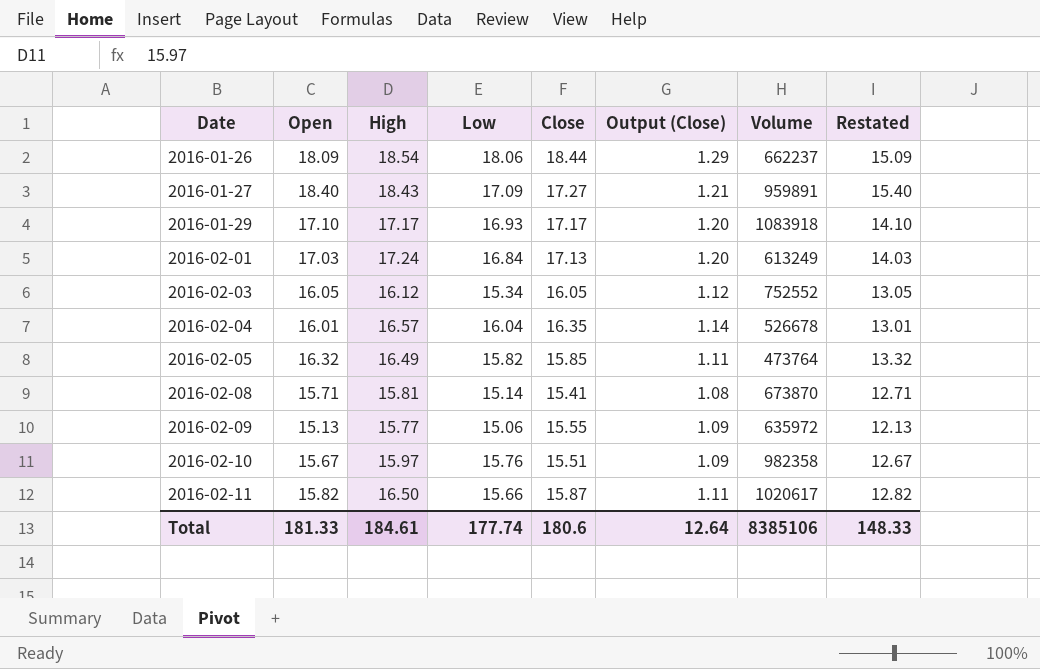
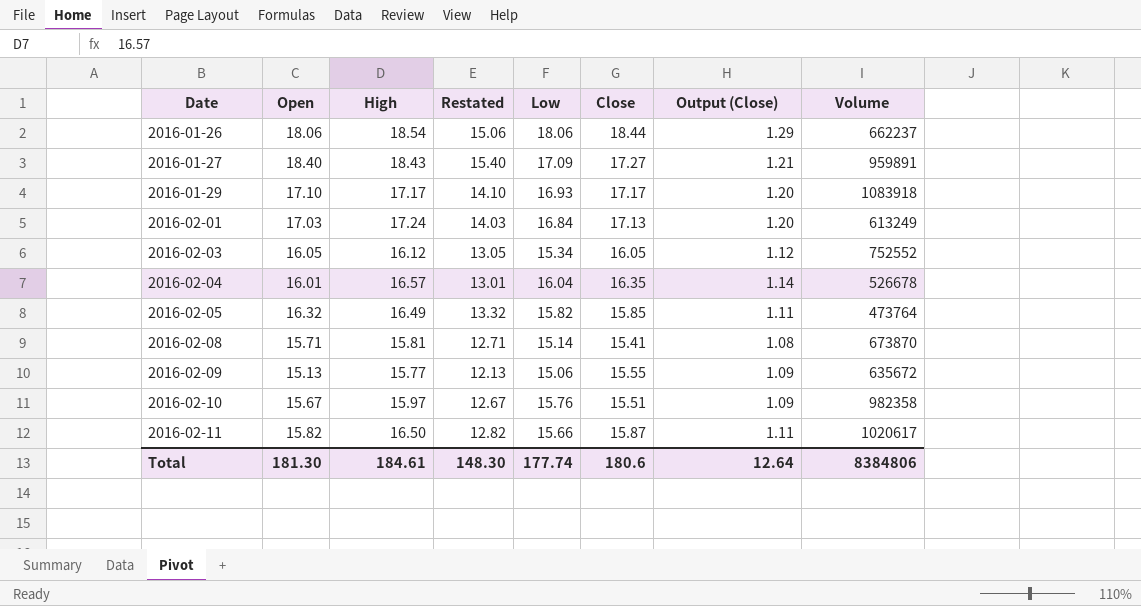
column Restated | position: 8 -> 4
2016-01-26 | Open: 18.09 -> 18.06
2016-01-26 | Restated: 15.09 -> 15.06
2016-02-09 | Volume: 635972 -> 635672
Total | Open: 181.33 -> 181.30
Total | Restated: 148.33 -> 148.30
Total | Volume: 8385106 -> 8384806

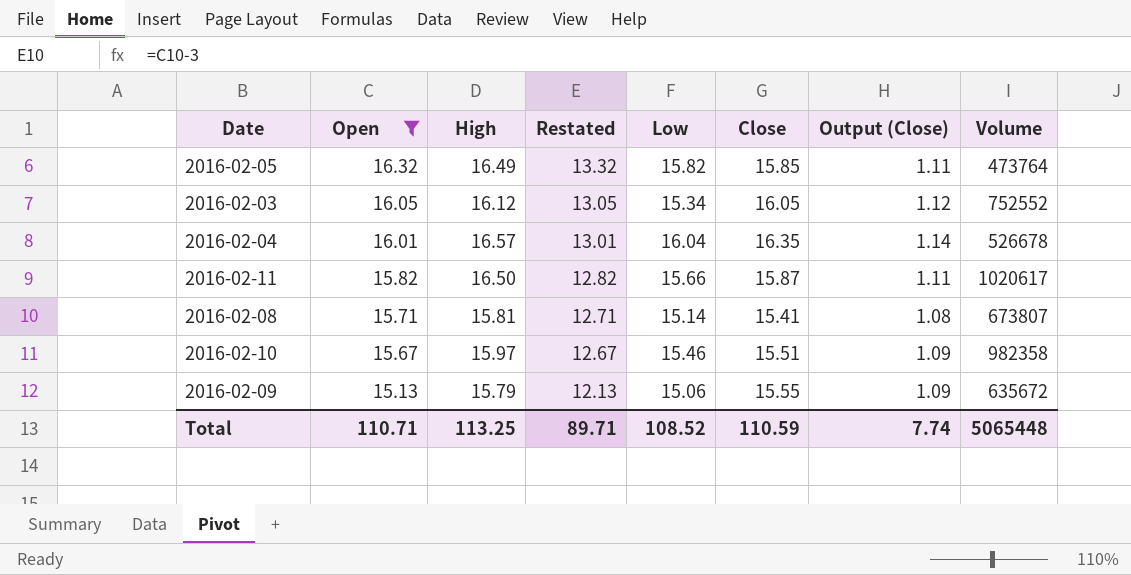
filter: none -> Open <= 16.32
row order: Date ascending -> Open descending
2016-02-08 | Volume: 673870 -> 673807
2016-02-10 | Low: 15.76 -> 15.46
2016-02-09 | High: 15.77 -> 15.79
Total | Open: 181.30 -> 110.71
Total | High: 184.61 -> 113.25
Total | Restated: 148.30 -> 89.71
Total | Low: 177.74 -> 108.52
Total | Close: 180.6 -> 110.59
Total | Output (Close): 12.64 -> 7.74
Total | Volume: 8384806 -> 5065448

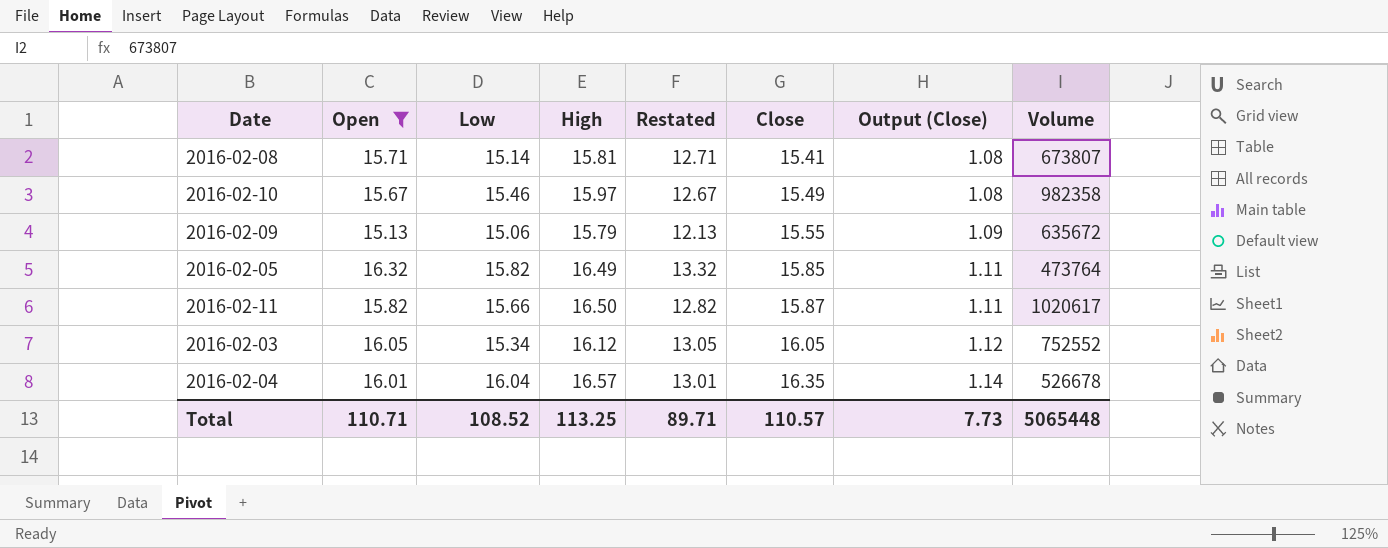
row order: Open descending -> Close ascending
column Low | position: 5 -> 3
2016-02-10 | Close: 15.51 -> 15.49
2016-02-10 | Output (Close): 1.09 -> 1.08
Total | Close: 110.59 -> 110.57
Total | Output (Close): 7.74 -> 7.73

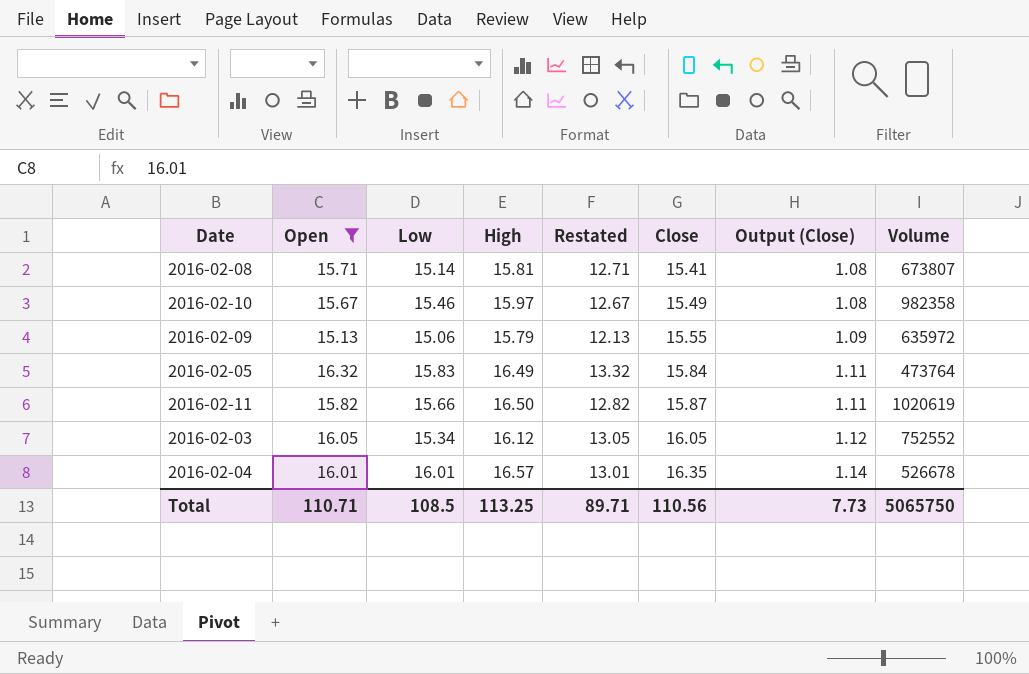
2016-02-09 | Volume: 635672 -> 635972
2016-02-05 | Low: 15.82 -> 15.83
2016-02-05 | Close: 15.85 -> 15.84
2016-02-11 | Volume: 1020617 -> 1020619
2016-02-04 | Low: 16.04 -> 16.01
Total | Low: 108.52 -> 108.5
Total | Close: 110.57 -> 110.56
Total | Volume: 5065448 -> 5065750

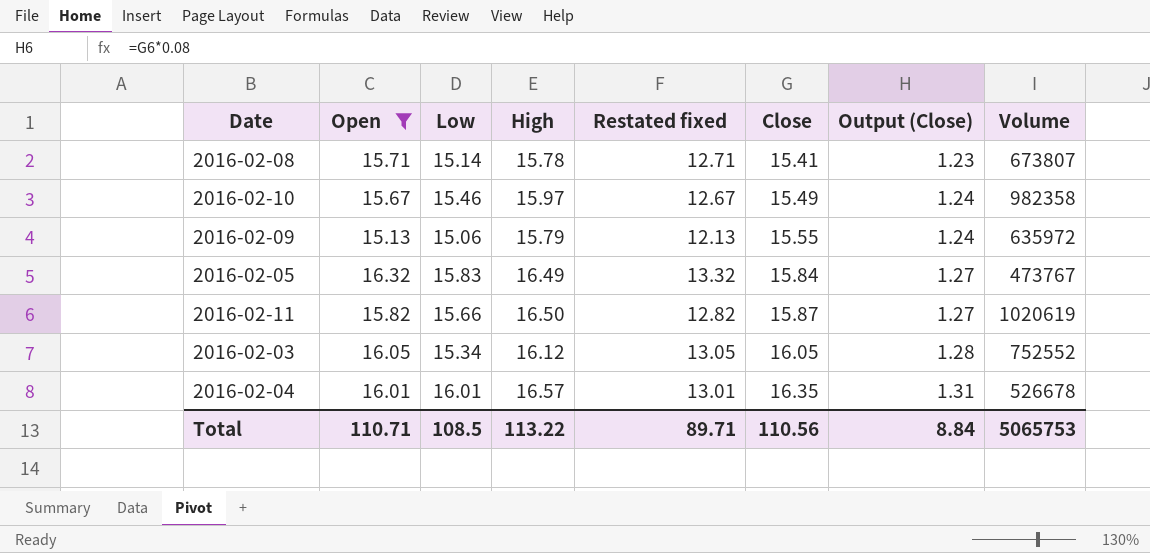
column name: Restated -> Restated fixed
column Output (Close) | formula: [Close] * 0.07 -> [Close] * 0.08
2016-02-08 | High: 15.81 -> 15.78
2016-02-05 | Volume: 473764 -> 473767
Total | High: 113.25 -> 113.22
Total | Output (Close): 7.73 -> 8.84
Total | Volume: 5065750 -> 5065753

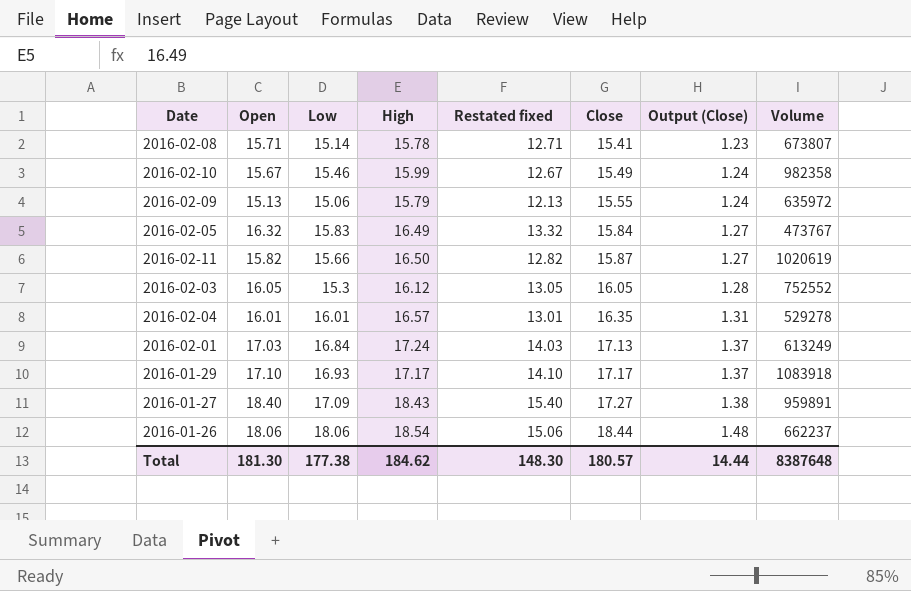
filter: Open <= 16.32 -> none
2016-02-10 | High: 15.97 -> 15.99
2016-02-03 | Low: 15.34 -> 15.3
2016-02-04 | Volume: 526678 -> 529278
Total | Open: 110.71 -> 181.30
Total | Low: 108.5 -> 177.38
Total | High: 113.22 -> 184.62
Total | Restated fixed: 89.71 -> 148.30
Total | Close: 110.56 -> 180.57
Total | Output (Close): 8.84 -> 14.44
Total | Volume: 5065753 -> 8387648

